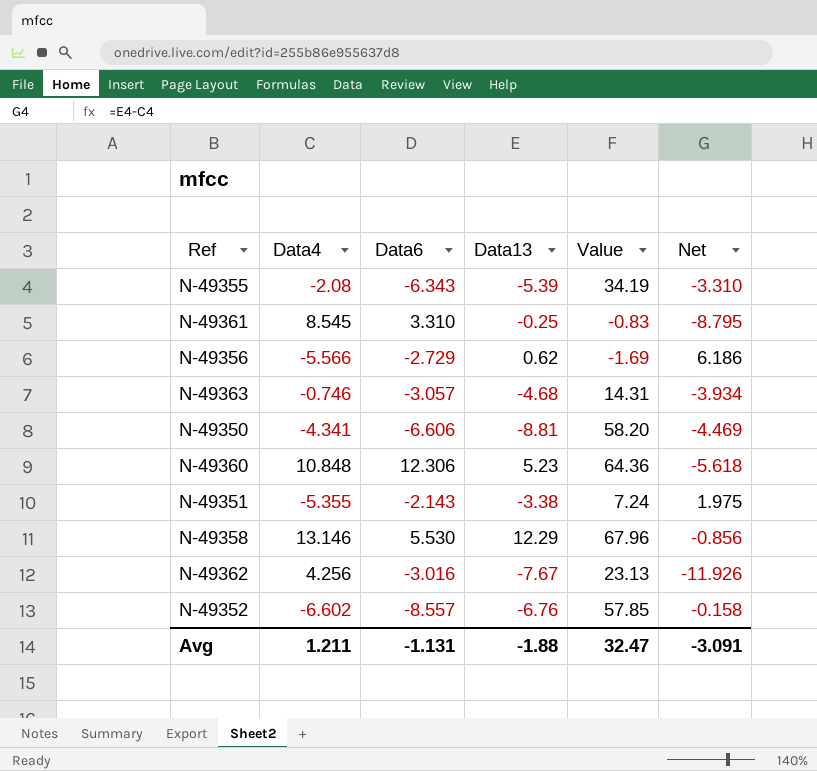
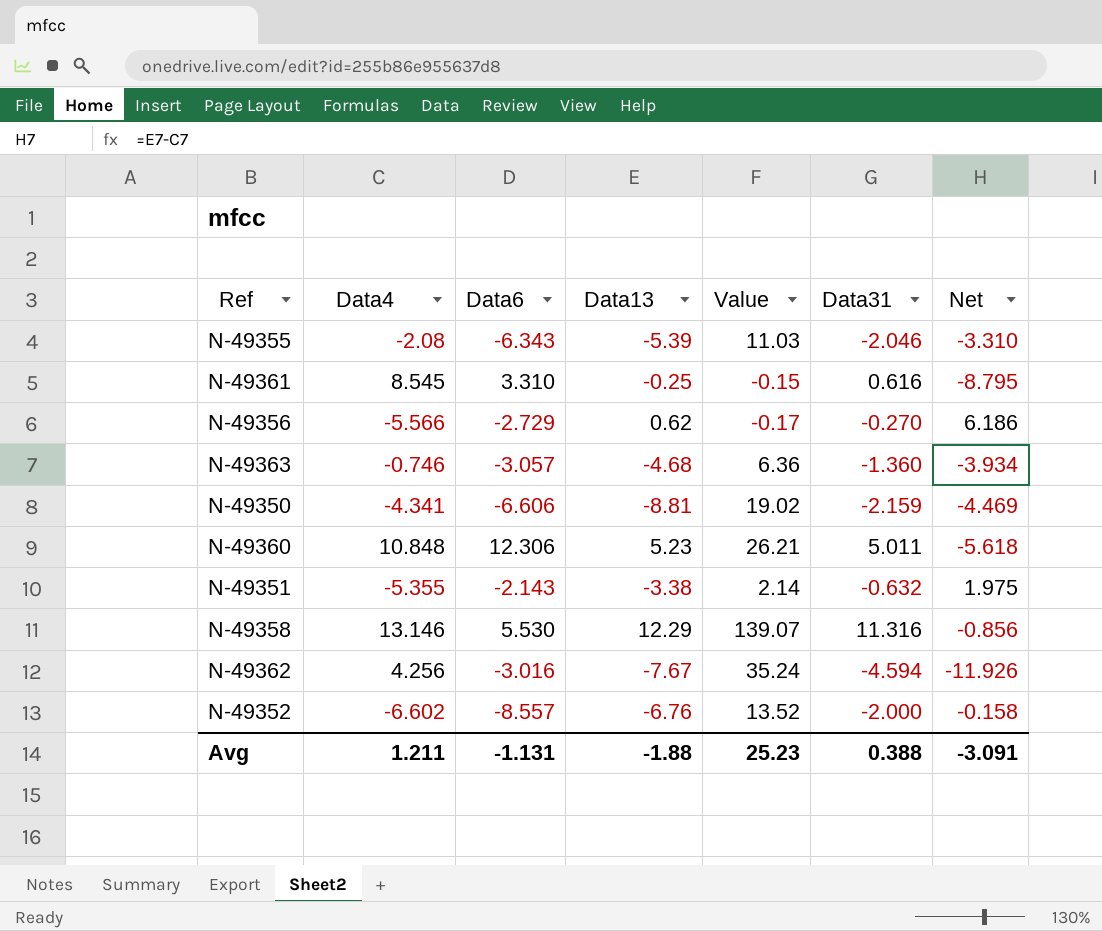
column Value | formula: [Data6] * [Data13] -> [Data13] * [Data31]
column Data31 | position: none -> 6
Avg | Value: 32.47 -> 25.23

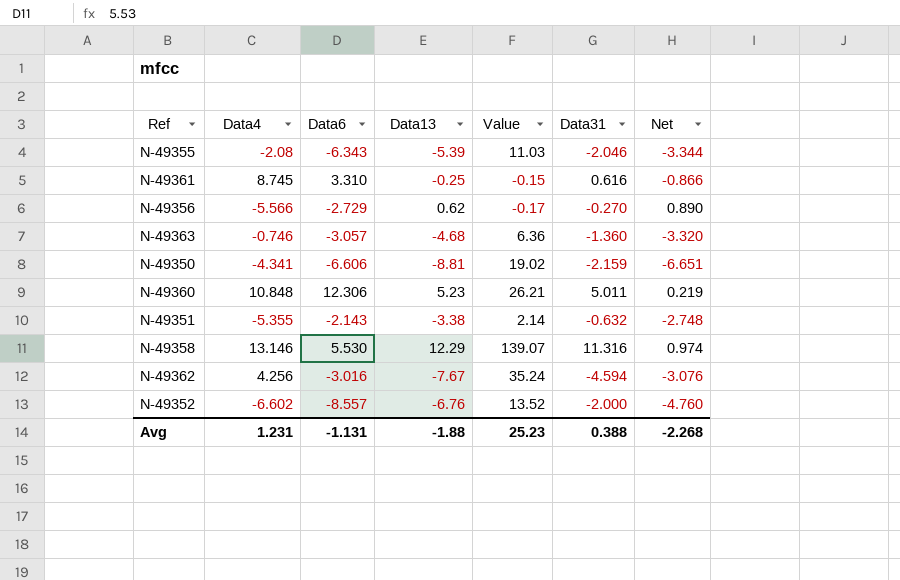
column Net | formula: [Data13] - [Data4] -> [Data13] - [Data31]
N-49361 | Data4: 8.545 -> 8.745
Avg | Data4: 1.211 -> 1.231
Avg | Net: -3.091 -> -2.268

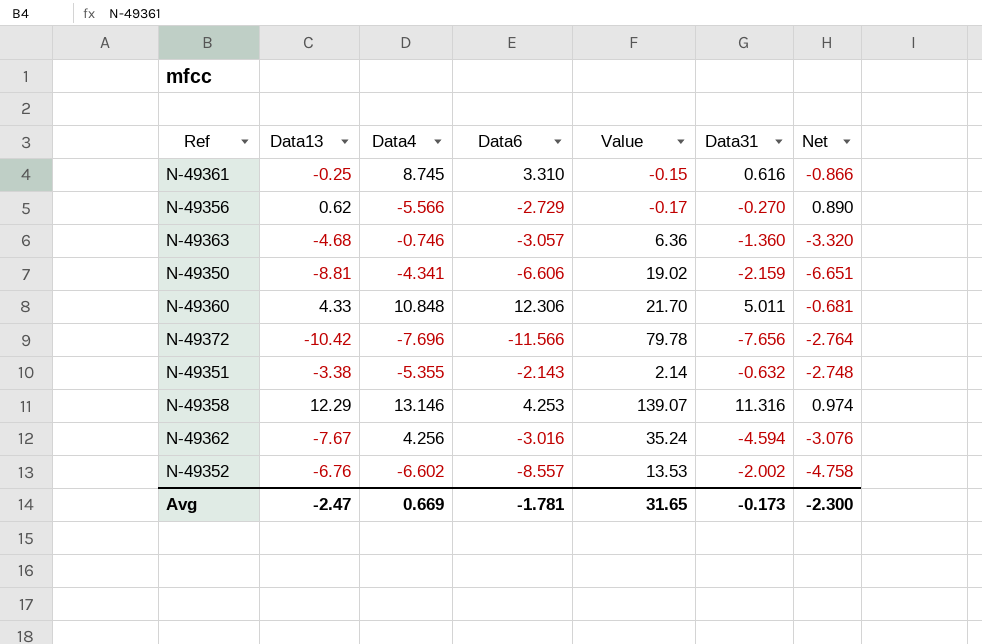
column Data13 | position: 4 -> 2
row N-49355: -2.08 | -6.343 | -5.39 | 11.03 | -2.046 | -3.344 -> none
N-49360 | Data13: 5.23 -> 4.33
N-49360 | Value: 26.21 -> 21.70
N-49360 | Net: 0.219 -> -0.681
row N-49372: none -> -10.42 | -7.696 | -11.566 | 79.78 | -7.656 | -2.764
N-49358 | Data6: 5.530 -> 4.253
N-49352 | Value: 13.52 -> 13.53
N-49352 | Data31: -2.000 -> -2.002
N-49352 | Net: -4.760 -> -4.758
Avg | Data13: -1.88 -> -2.47
Avg | Data4: 1.231 -> 0.669
Avg | Data6: -1.131 -> -1.781
Avg | Value: 25.23 -> 31.65
Avg | Data31: 0.388 -> -0.173
Avg | Net: -2.268 -> -2.300

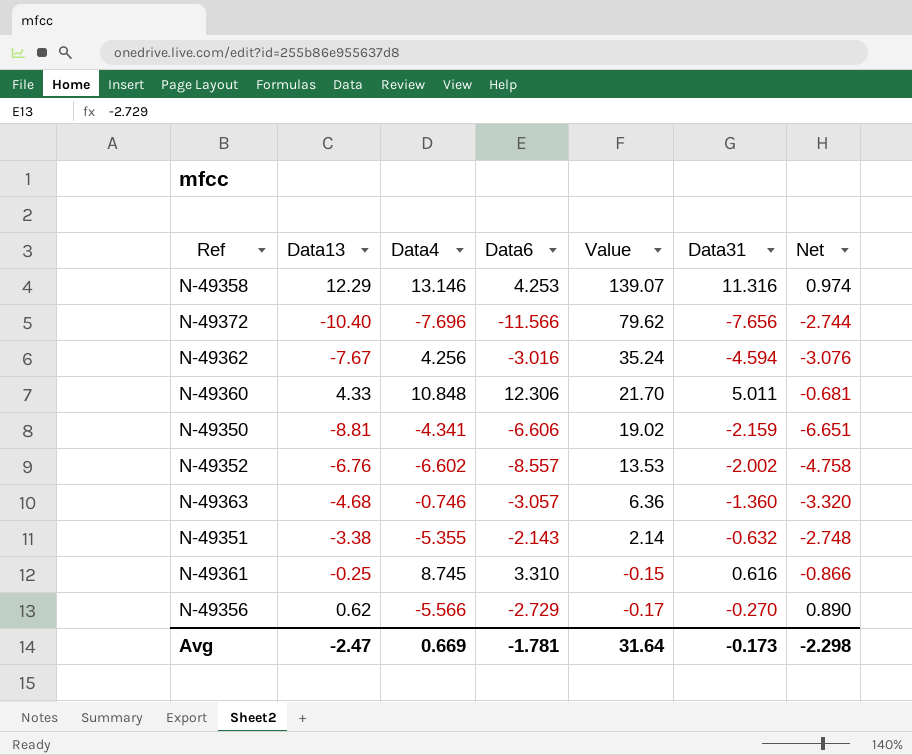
row order: none -> Value descending
N-49372 | Data13: -10.42 -> -10.40
N-49372 | Value: 79.78 -> 79.62
N-49372 | Net: -2.764 -> -2.744
Avg | Value: 31.65 -> 31.64
Avg | Net: -2.300 -> -2.298

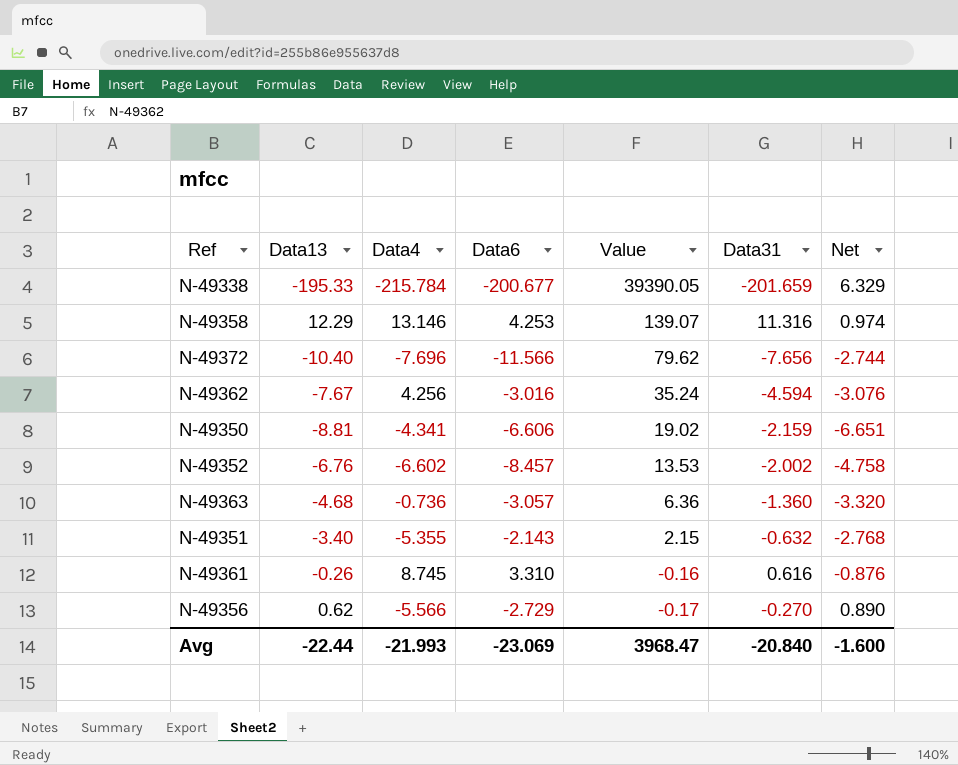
row N-49360: 4.33 | 10.848 | 12.306 | 21.70 | 5.011 | -0.681 -> none
row N-49338: none -> -195.33 | -215.784 | -200.677 | 39390.05 | -201.659 | 6.329
N-49352 | Data6: -8.557 -> -8.457
N-49363 | Data4: -0.746 -> -0.736
N-49351 | Data13: -3.38 -> -3.40
N-49351 | Value: 2.14 -> 2.15
N-49351 | Net: -2.748 -> -2.768
N-49361 | Data13: -0.25 -> -0.26
N-49361 | Value: -0.15 -> -0.16
N-49361 | Net: -0.866 -> -0.876
Avg | Data13: -2.47 -> -22.44
Avg | Data4: 0.669 -> -21.993
Avg | Data6: -1.781 -> -23.069
Avg | Value: 31.64 -> 3968.47
Avg | Data31: -0.173 -> -20.840
Avg | Net: -2.298 -> -1.600

